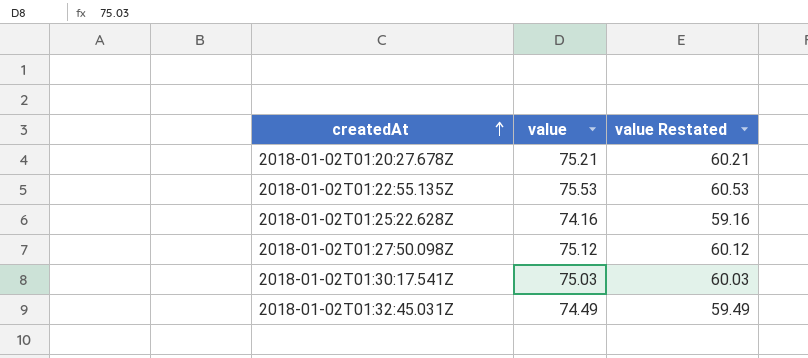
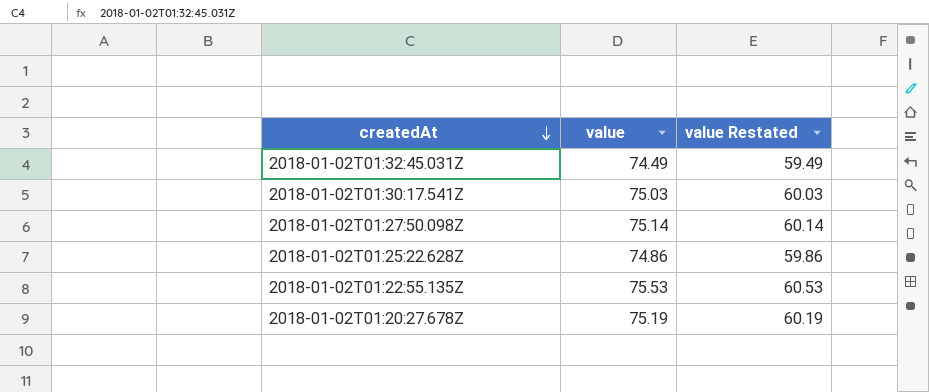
row order: createdAt ascending -> createdAt descending
2018-01-02T01:27:50.098Z | value: 75.12 -> 75.14
2018-01-02T01:27:50.098Z | value Restated: 60.12 -> 60.14
2018-01-02T01:25:22.628Z | value: 74.16 -> 74.86
2018-01-02T01:25:22.628Z | value Restated: 59.16 -> 59.86
2018-01-02T01:20:27.678Z | value: 75.21 -> 75.19
2018-01-02T01:20:27.678Z | value Restated: 60.21 -> 60.19

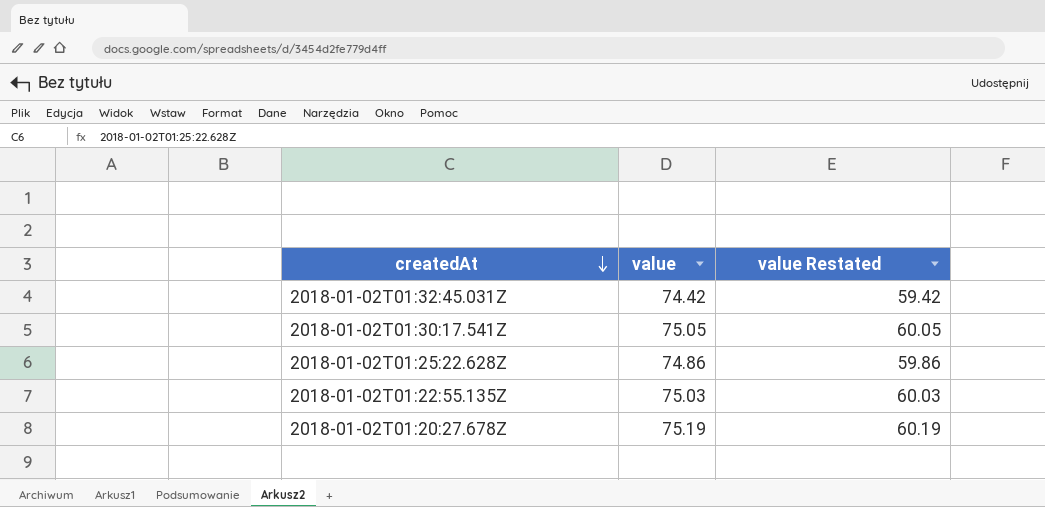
row 2018-01-02T01:27:50.098Z: 75.14 | 60.14 -> none
2018-01-02T01:32:45.031Z | value: 74.49 -> 74.42
2018-01-02T01:32:45.031Z | value Restated: 59.49 -> 59.42
2018-01-02T01:30:17.541Z | value: 75.03 -> 75.05
2018-01-02T01:30:17.541Z | value Restated: 60.03 -> 60.05
2018-01-02T01:22:55.135Z | value: 75.53 -> 75.03
2018-01-02T01:22:55.135Z | value Restated: 60.53 -> 60.03

